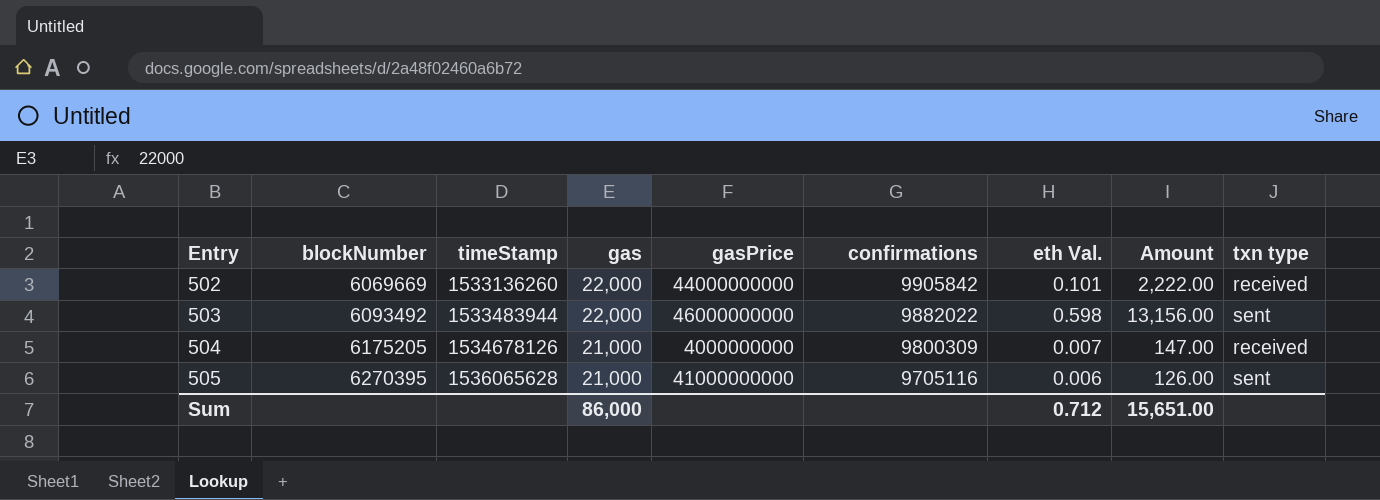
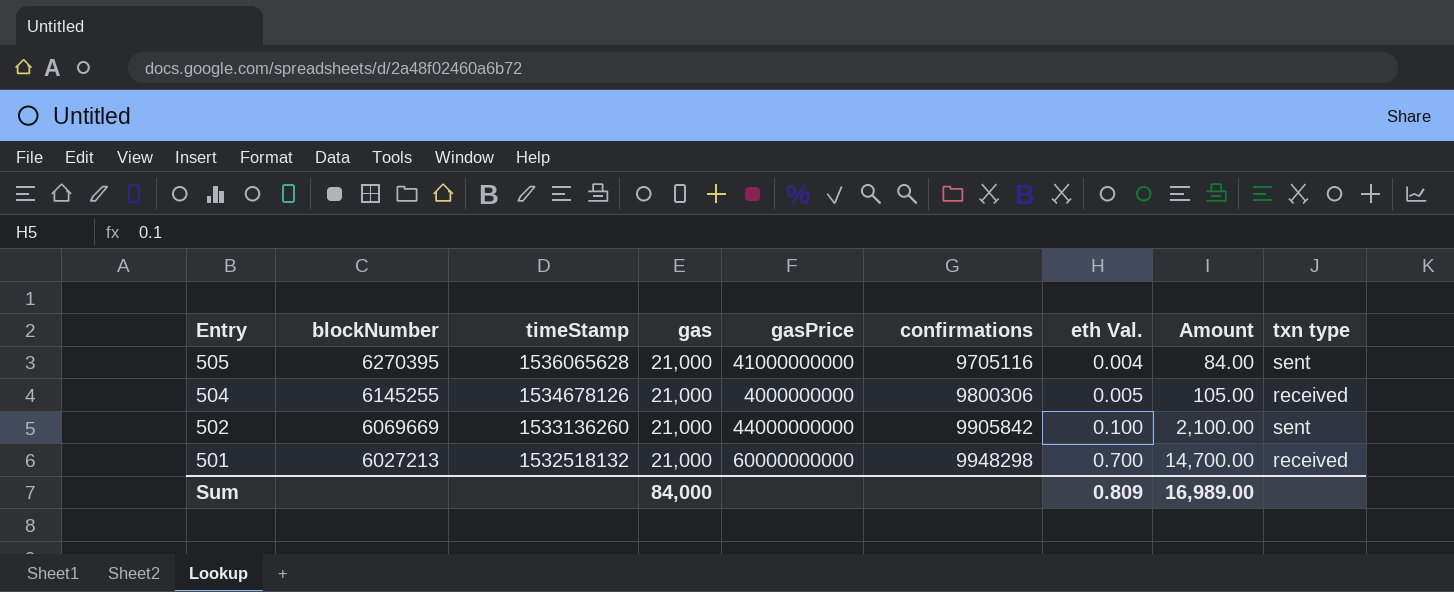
row order: Entry ascending -> Entry descending
row 503: 6093492 | 1533483944 | 22,000 | 46000000000 | 9882022 | 0.598 | 13,156.00 | sent -> none
505 | eth Val.: 0.006 -> 0.004
505 | Amount: 126.00 -> 84.00
504 | blockNumber: 6175205 -> 6145255
504 | confirmations: 9800309 -> 9800306
504 | eth Val.: 0.007 -> 0.005
504 | Amount: 147.00 -> 105.00
502 | gas: 22,000 -> 21,000
502 | eth Val.: 0.101 -> 0.100
502 | Amount: 2,222.00 -> 2,100.00
502 | txn type: received -> sent
row 501: none -> 6027213 | 1532518132 | 21,000 | 60000000000 | 9948298 | 0.700 | 14,700.00 | received
Sum | gas: 86,000 -> 84,000
Sum | eth Val.: 0.712 -> 0.809
Sum | Amount: 15,651.00 -> 16,989.00

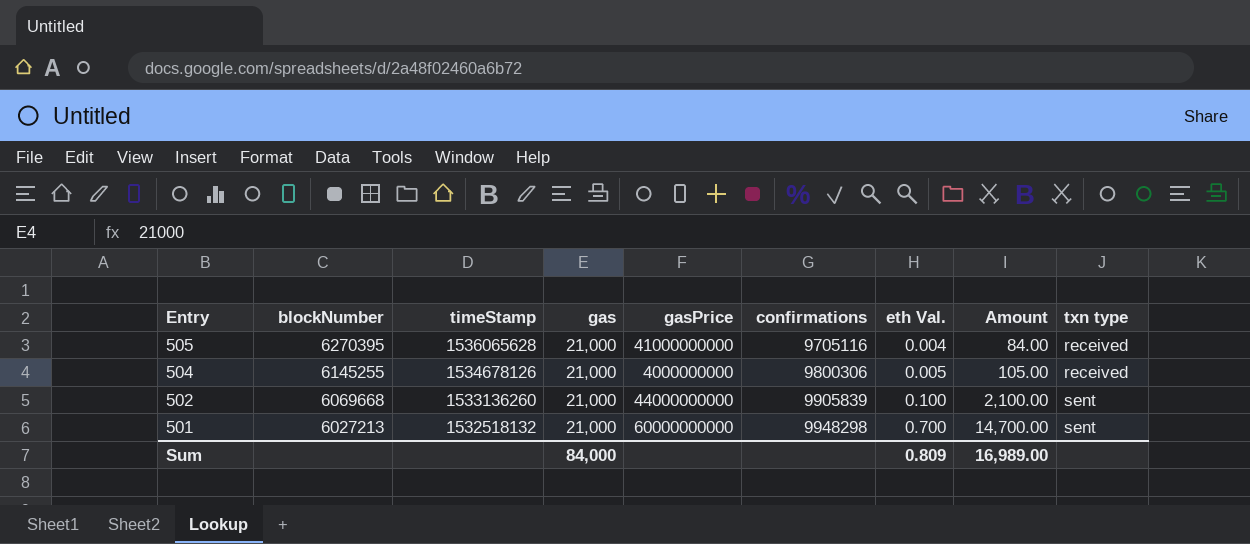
505 | txn type: sent -> received
502 | blockNumber: 6069669 -> 6069668
502 | confirmations: 9905842 -> 9905839
501 | txn type: received -> sent

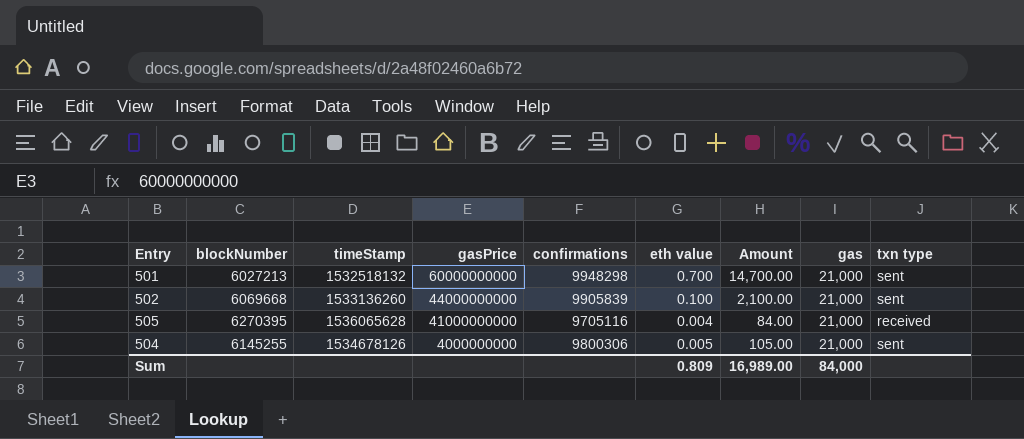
row order: Entry descending -> gasPrice descending
column name: eth Val. -> eth value
column gas | position: 4 -> 8
504 | txn type: received -> sent

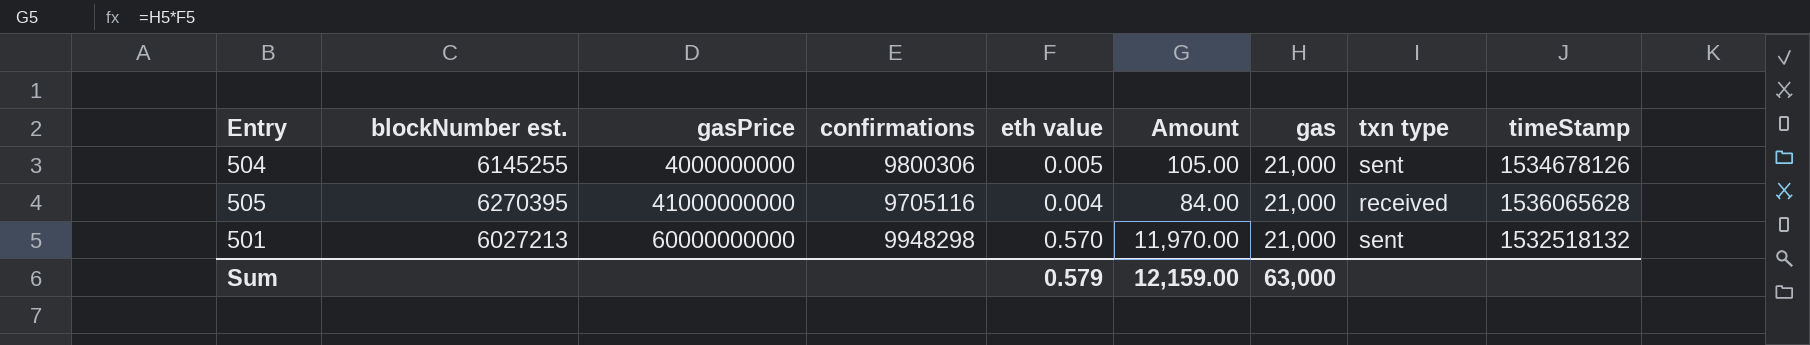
row order: gasPrice descending -> gasPrice ascending
column name: blockNumber -> blockNumber est.
column timeStamp | position: 3 -> 9
row 502: 6069668 | 1533136260 | 44000000000 | 9905839 | 0.100 | 2,100.00 | 21,000 | sent -> none
501 | eth value: 0.700 -> 0.570
501 | Amount: 14,700.00 -> 11,970.00
Sum | eth value: 0.809 -> 0.579
Sum | Amount: 16,989.00 -> 12,159.00
Sum | gas: 84,000 -> 63,000

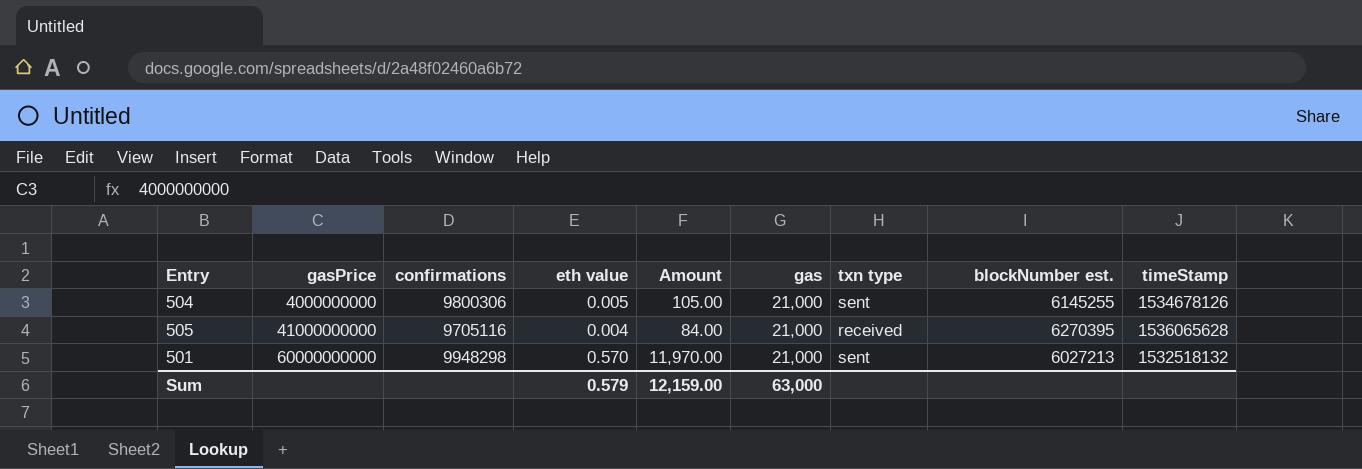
column blockNumber est. | position: 2 -> 8

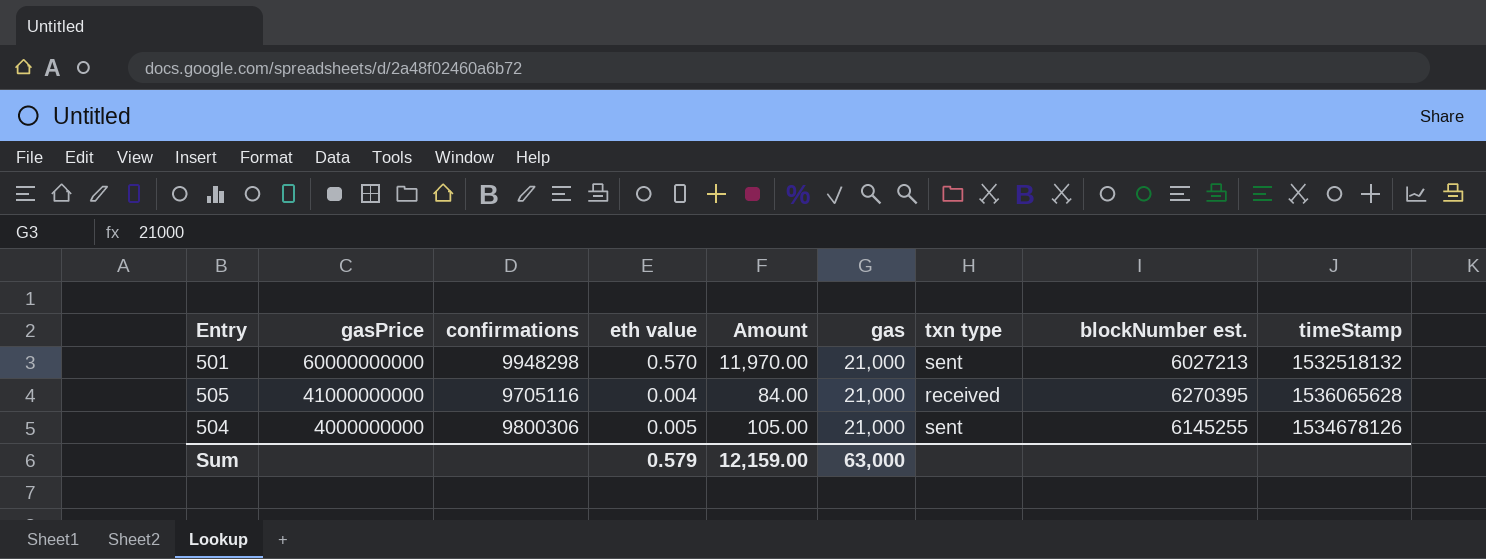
row order: gasPrice ascending -> gasPrice descending

